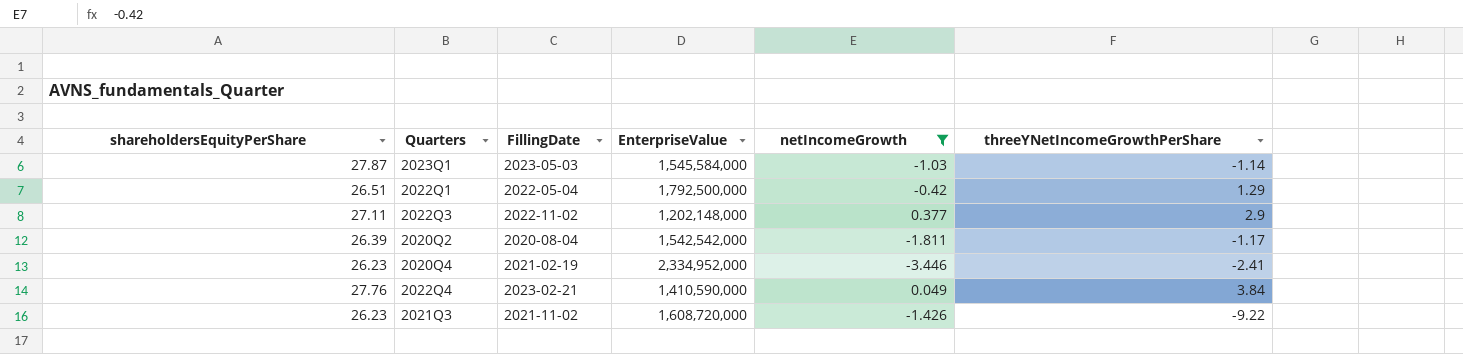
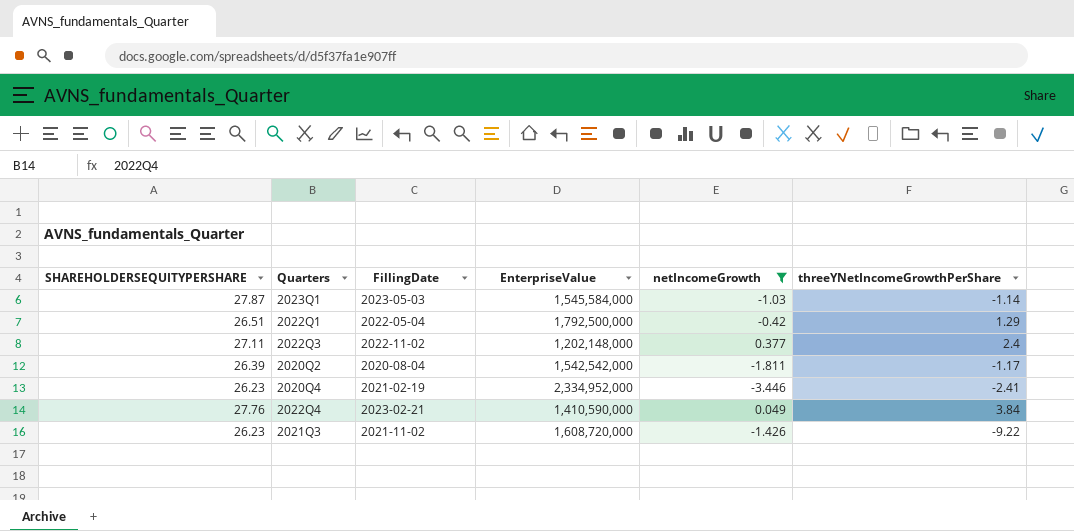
column name: shareholdersEquityPerShare -> SHAREHOLDERSEQUITYPERSHARE
2022Q3 | threeYNetIncomeGrowthPerShare: 2.9 -> 2.4

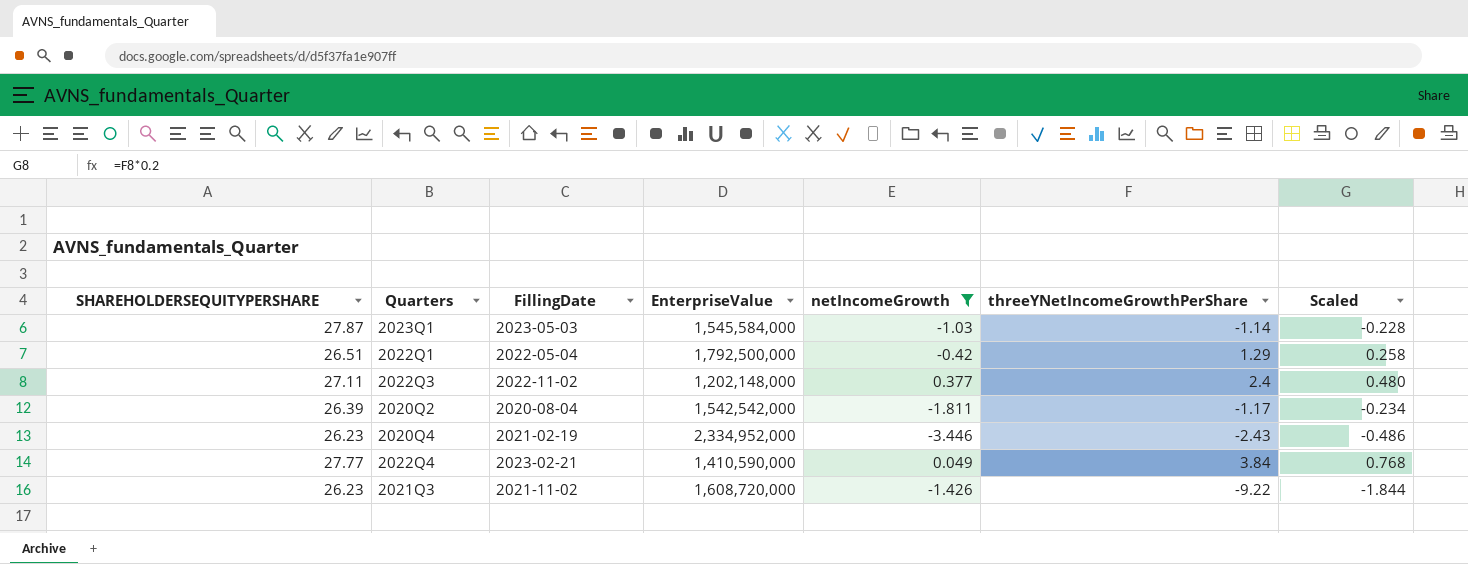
column Scaled | formula: none -> [threeYNetIncomeGrowthPerShare] * 0.2
2020Q4 | threeYNetIncomeGrowthPerShare: -2.41 -> -2.43
2022Q4 | SHAREHOLDERSEQUITYPERSHARE: 27.76 -> 27.77

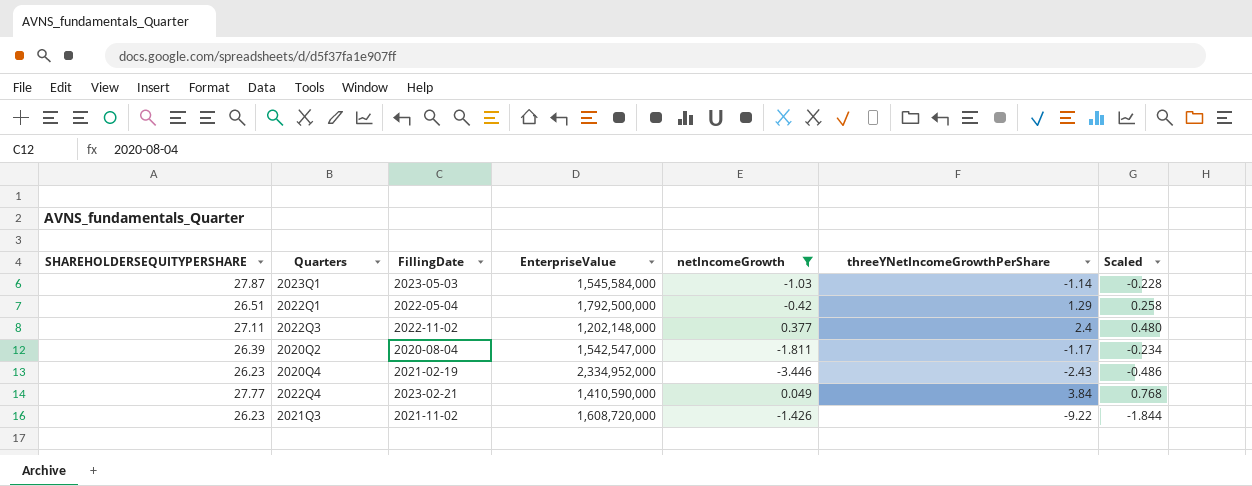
2020Q2 | EnterpriseValue: 1,542,542,000 -> 1,542,547,000

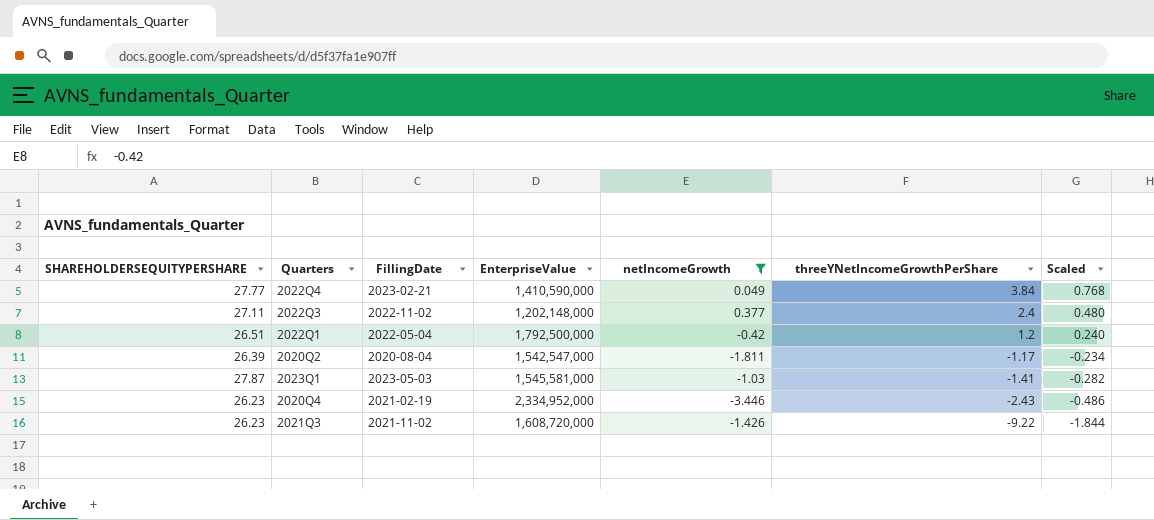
row order: none -> threeYNetIncomeGrowthPerShare descending
2022Q1 | threeYNetIncomeGrowthPerShare: 1.29 -> 1.2
2022Q1 | Scaled: 0.258 -> 0.240
2023Q1 | EnterpriseValue: 1,545,584,000 -> 1,545,581,000
2023Q1 | threeYNetIncomeGrowthPerShare: -1.14 -> -1.41
2023Q1 | Scaled: -0.228 -> -0.282

